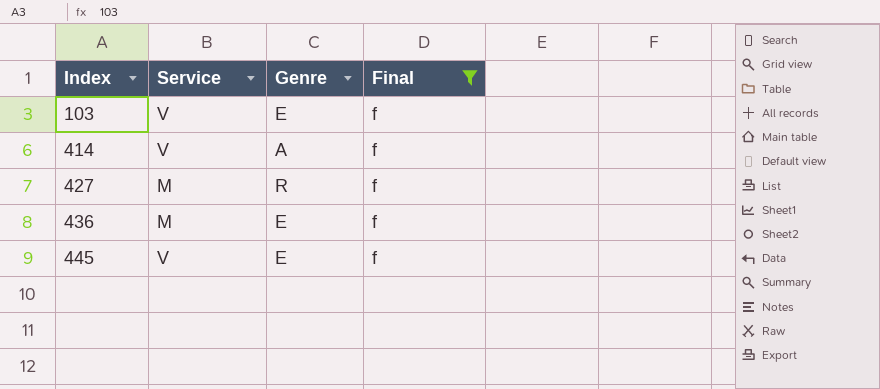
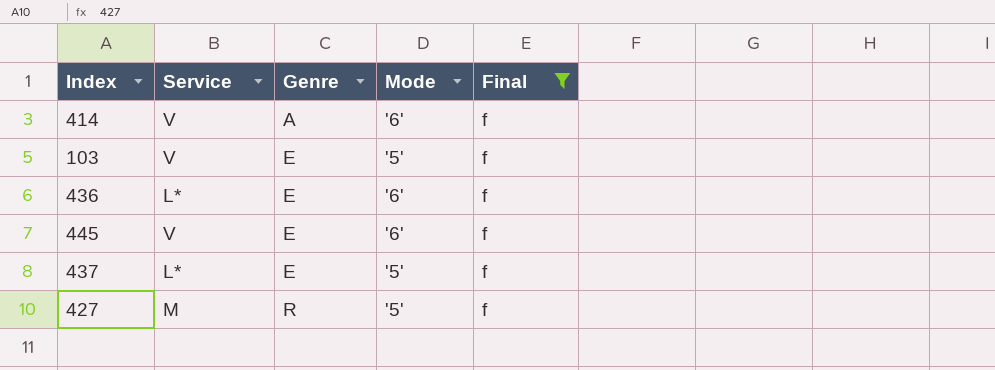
row order: Index ascending -> Genre ascending
column Mode | position: none -> 4
436 | Service: M -> L*
row 437: none -> L* | E | '5' | f

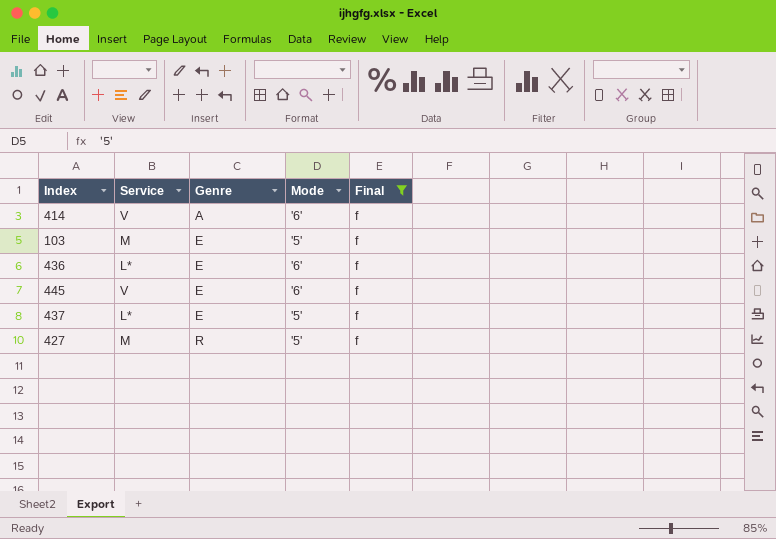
103 | Service: V -> M

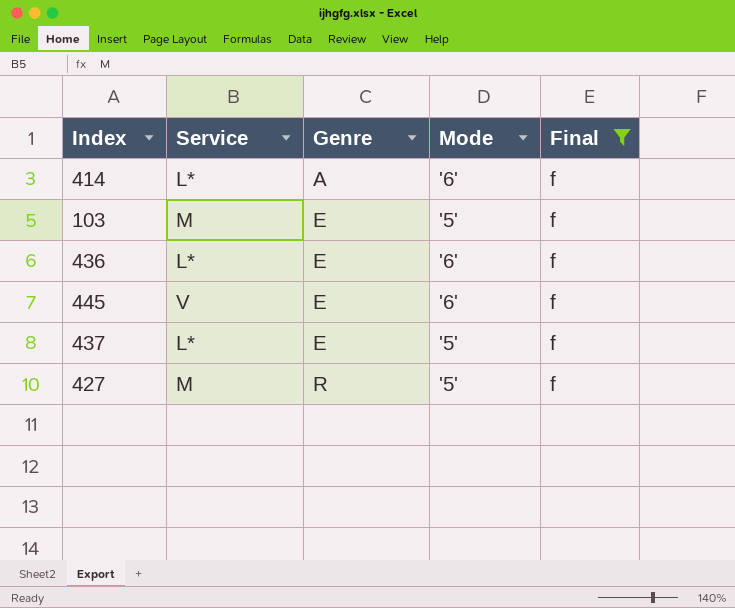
414 | Service: V -> L*

